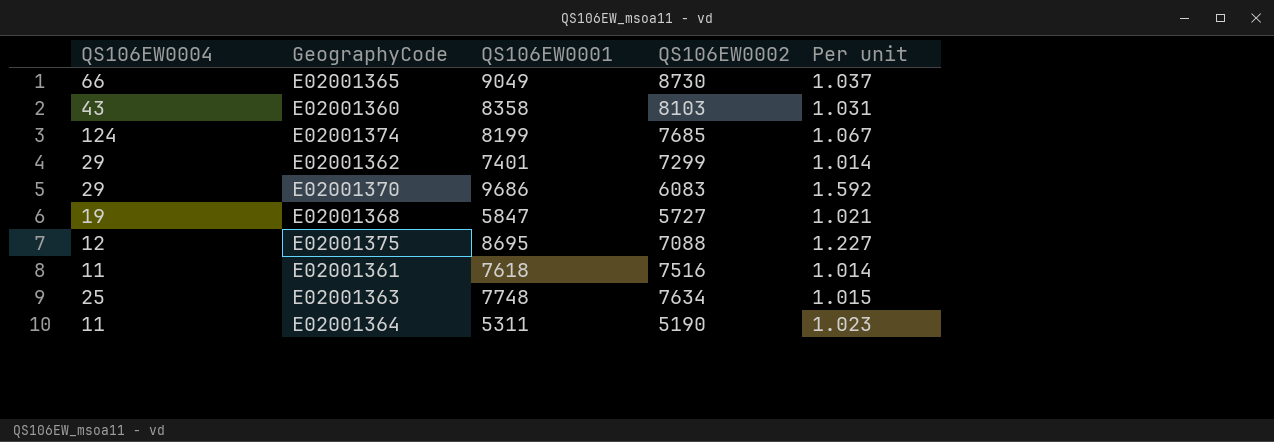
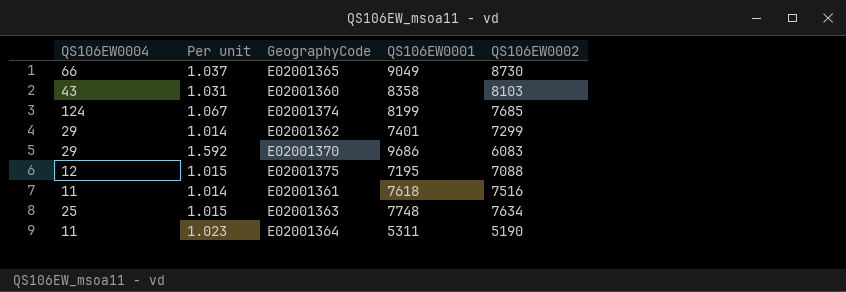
column Per unit | position: 5 -> 2
row E02001368: 19 | 5847 | 5727 | 1.021 -> none
E02001375 | Per unit: 1.227 -> 1.015
E02001375 | QS106EW0001: 8695 -> 7195

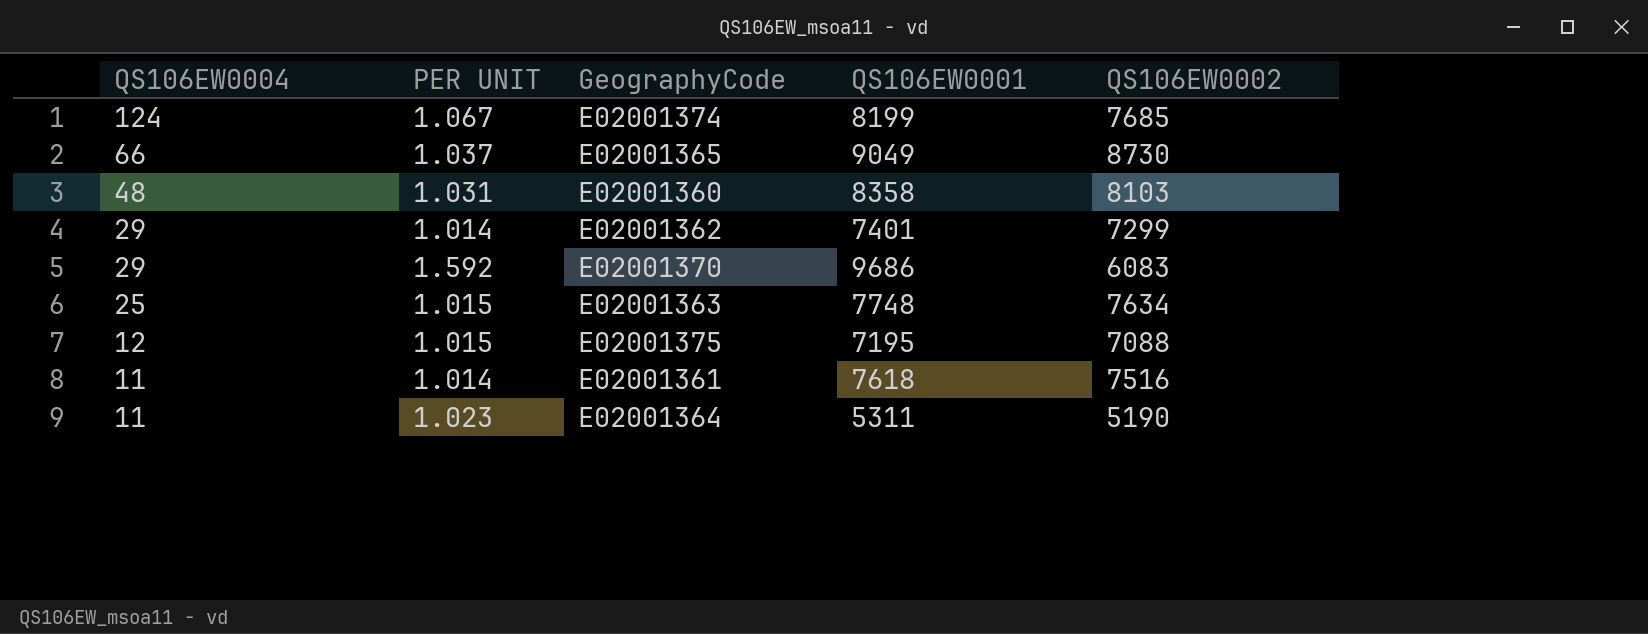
row order: none -> QS106EW0004 descending
column name: Per unit -> PER UNIT
E02001360 | QS106EW0004: 43 -> 48

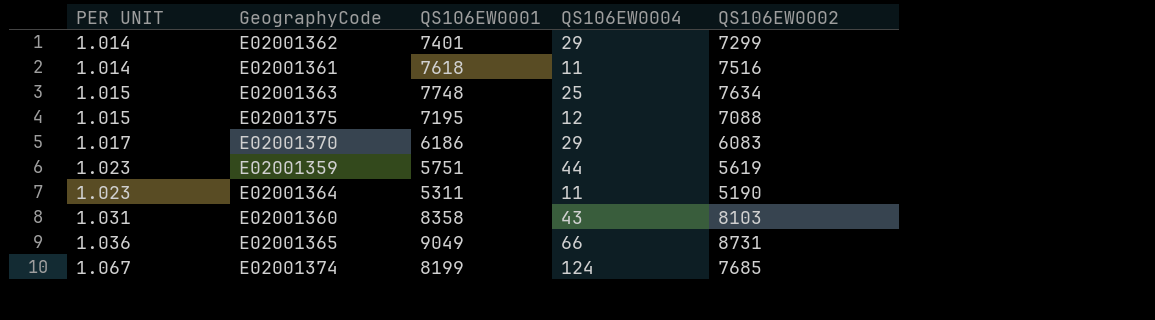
row order: QS106EW0004 descending -> PER UNIT ascending
column QS106EW0004 | position: 1 -> 4
E02001370 | PER UNIT: 1.592 -> 1.017
E02001370 | QS106EW0001: 9686 -> 6186
row E02001359: none -> 1.023 | 5751 | 44 | 5619
E02001360 | QS106EW0004: 48 -> 43
E02001365 | PER UNIT: 1.037 -> 1.036
E02001365 | QS106EW0002: 8730 -> 8731

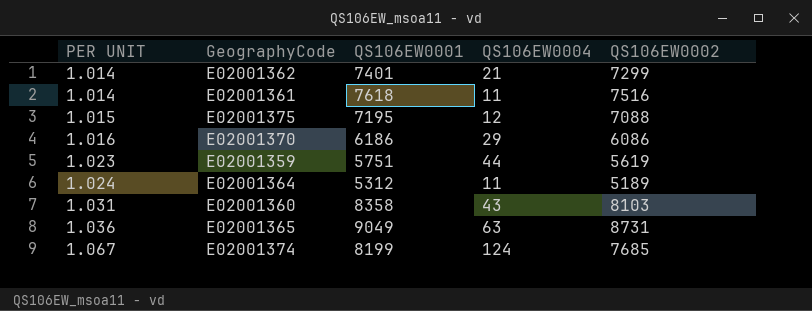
row E02001363: 1.015 | 7748 | 25 | 7634 -> none
E02001362 | QS106EW0004: 29 -> 21
E02001370 | PER UNIT: 1.017 -> 1.016
E02001370 | QS106EW0002: 6083 -> 6086
E02001364 | PER UNIT: 1.023 -> 1.024
E02001364 | QS106EW0001: 5311 -> 5312
E02001364 | QS106EW0002: 5190 -> 5189
E02001365 | QS106EW0004: 66 -> 63

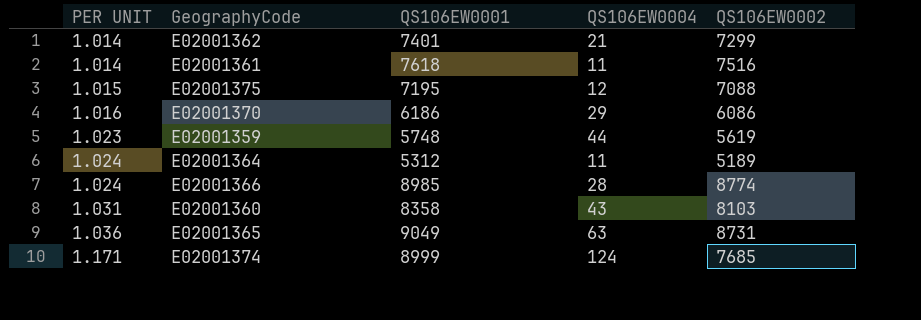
E02001359 | QS106EW0001: 5751 -> 5748
row E02001366: none -> 1.024 | 8985 | 28 | 8774
E02001374 | PER UNIT: 1.067 -> 1.171
E02001374 | QS106EW0001: 8199 -> 8999

